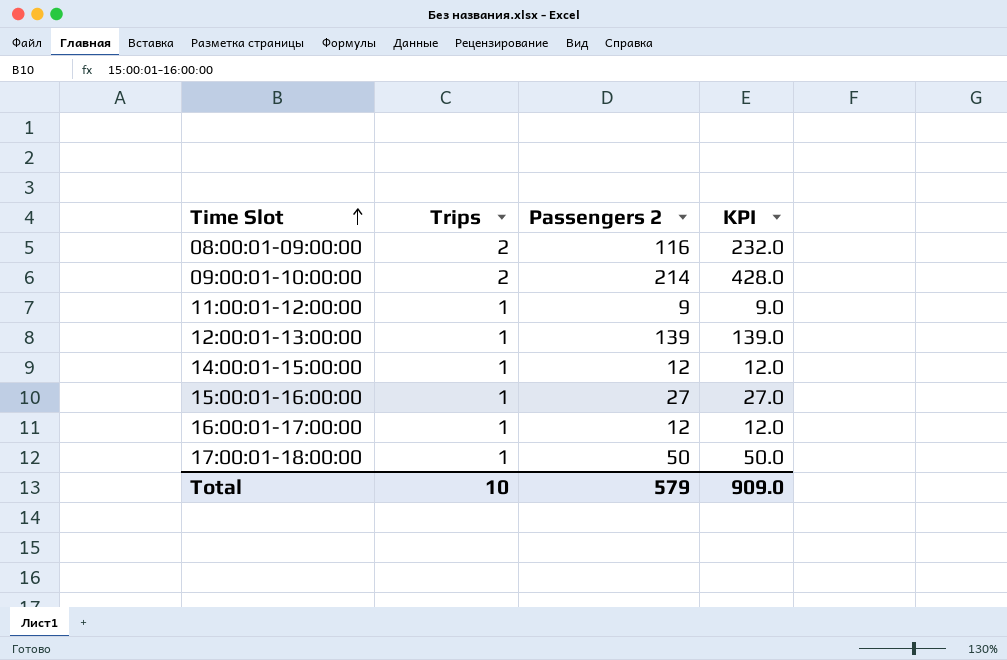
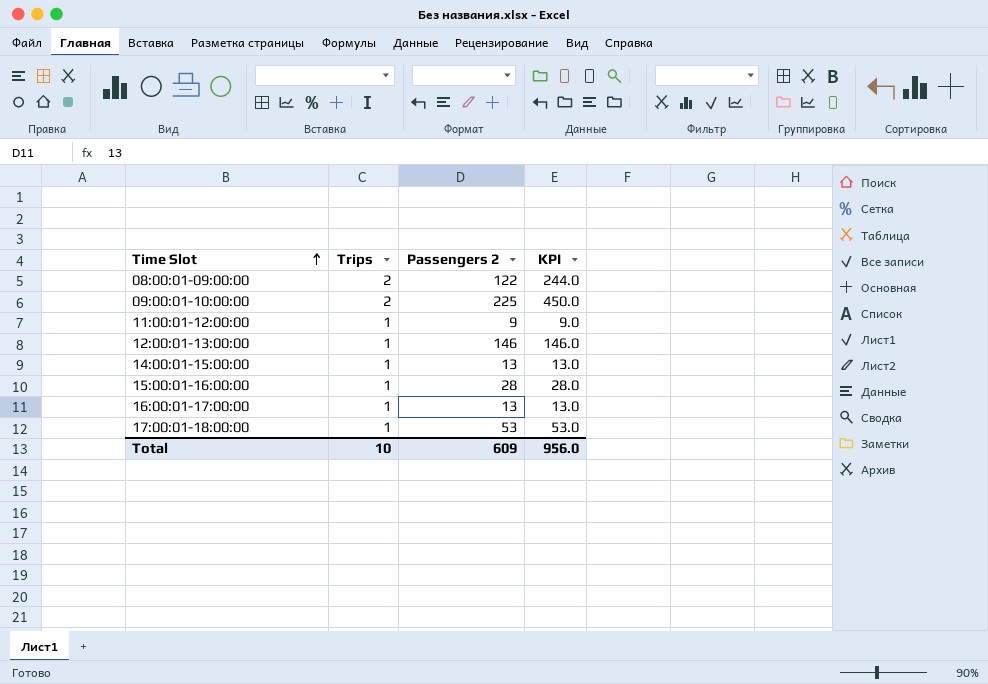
08:00:01-09:00:00 | Passengers 2: 116 -> 122
08:00:01-09:00:00 | KPI: 232.0 -> 244.0
09:00:01-10:00:00 | Passengers 2: 214 -> 225
09:00:01-10:00:00 | KPI: 428.0 -> 450.0
12:00:01-13:00:00 | Passengers 2: 139 -> 146
12:00:01-13:00:00 | KPI: 139.0 -> 146.0
14:00:01-15:00:00 | Passengers 2: 12 -> 13
14:00:01-15:00:00 | KPI: 12.0 -> 13.0
15:00:01-16:00:00 | Passengers 2: 27 -> 28
15:00:01-16:00:00 | KPI: 27.0 -> 28.0
16:00:01-17:00:00 | Passengers 2: 12 -> 13
16:00:01-17:00:00 | KPI: 12.0 -> 13.0
17:00:01-18:00:00 | Passengers 2: 50 -> 53
17:00:01-18:00:00 | KPI: 50.0 -> 53.0
Total | Passengers 2: 579 -> 609
Total | KPI: 909.0 -> 956.0

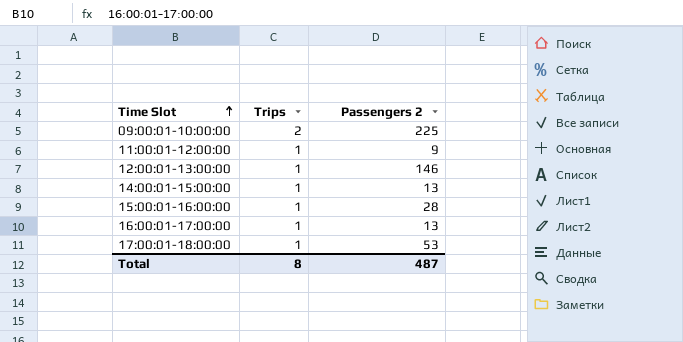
column KPI | formula: [Trips] * [Passengers 2] -> none
row 08:00:01-09:00:00: 2 | 122 | 244.0 -> none
Total | Trips: 10 -> 8
Total | Passengers 2: 609 -> 487

